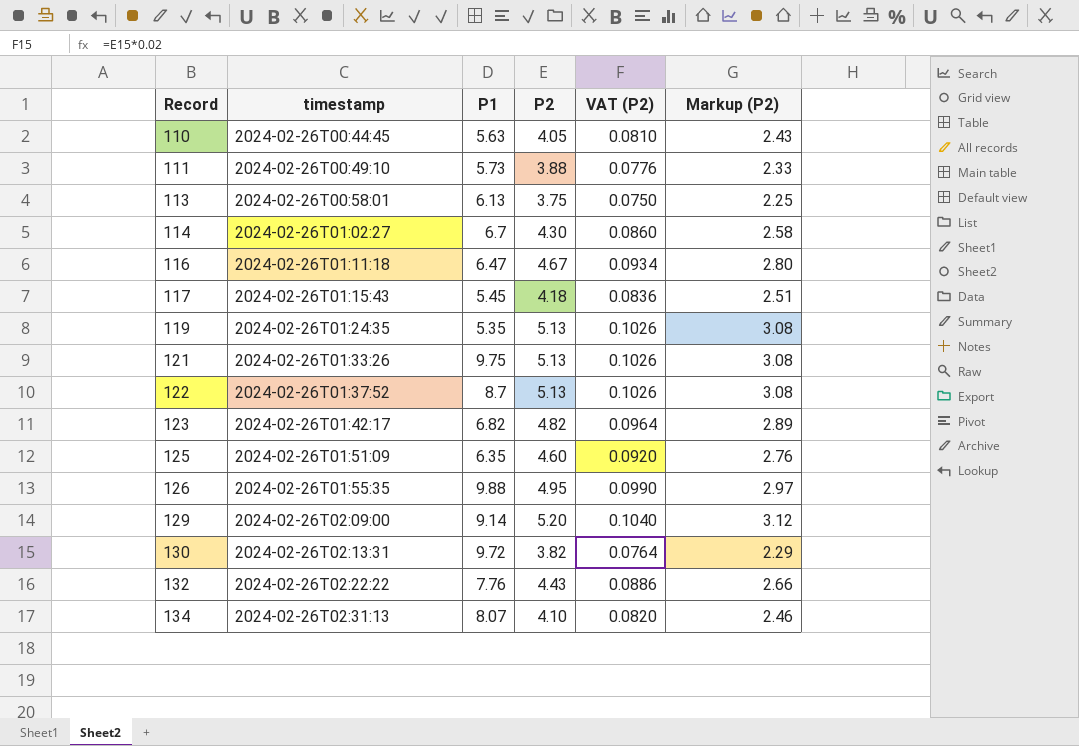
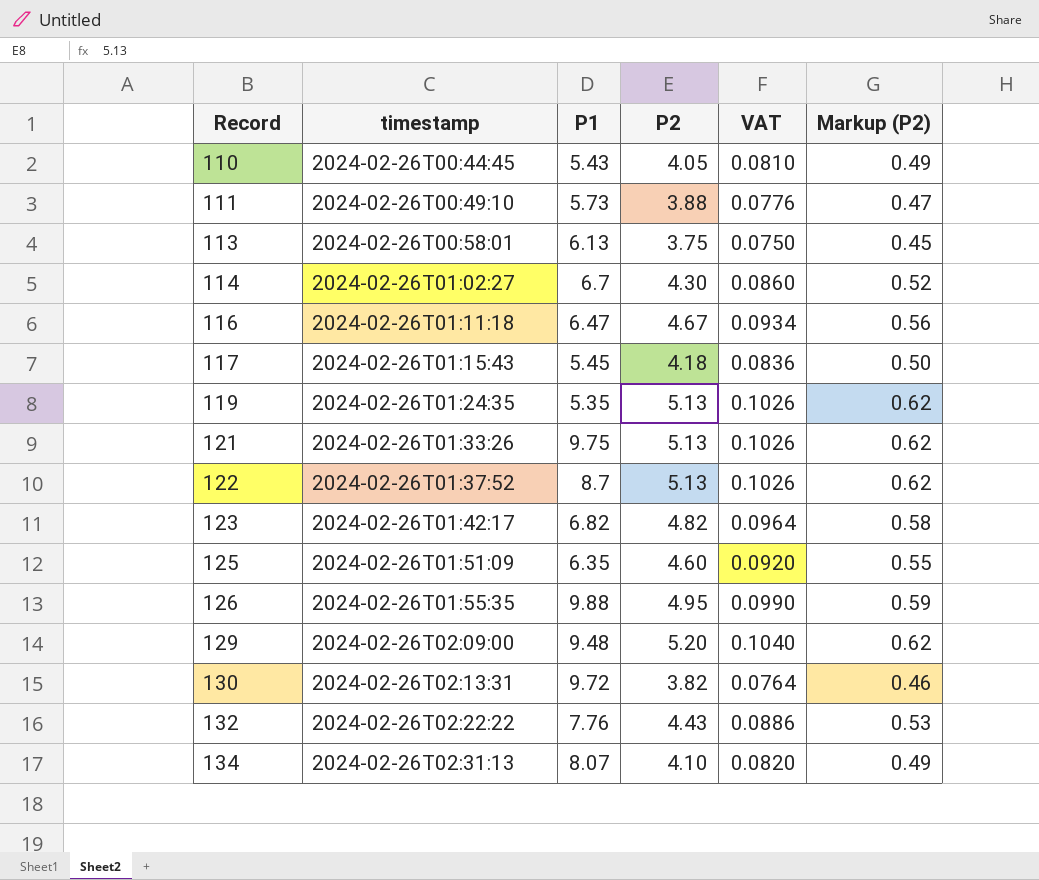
column name: VAT (P2) -> VAT
column Markup (P2) | formula: [P2] * 0.6 -> [P2] * 0.12
110 | P1: 5.63 -> 5.43
129 | P1: 9.14 -> 9.48

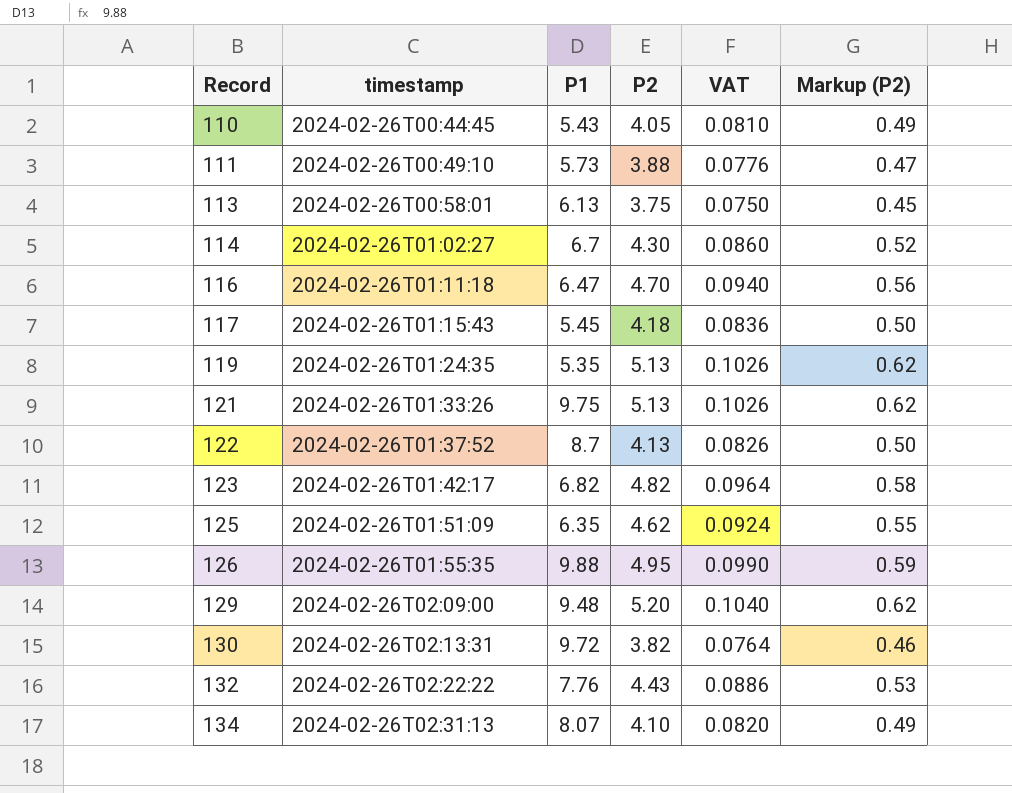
116 | P2: 4.67 -> 4.70
116 | VAT: 0.0934 -> 0.0940
122 | P2: 5.13 -> 4.13
122 | VAT: 0.1026 -> 0.0826
122 | Markup (P2): 0.62 -> 0.50
125 | P2: 4.60 -> 4.62
125 | VAT: 0.0920 -> 0.0924

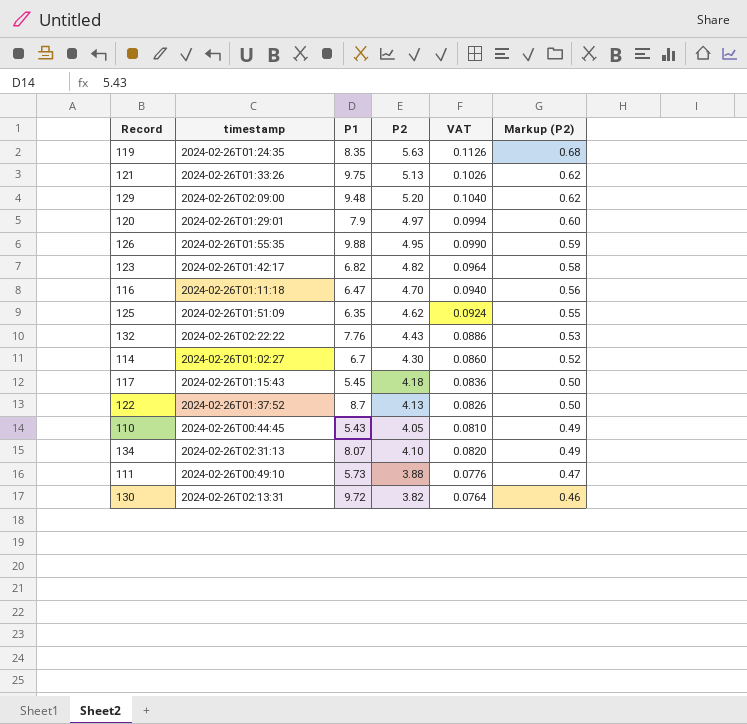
row order: Record ascending -> Markup (P2) descending
row 113: 2024-02-26T00:58:01 | 6.13 | 3.75 | 0.0750 | 0.45 -> none
119 | P1: 5.35 -> 8.35
119 | P2: 5.13 -> 5.63
119 | VAT: 0.1026 -> 0.1126
119 | Markup (P2): 0.62 -> 0.68
row 120: none -> 2024-02-26T01:29:01 | 7.9 | 4.97 | 0.0994 | 0.60

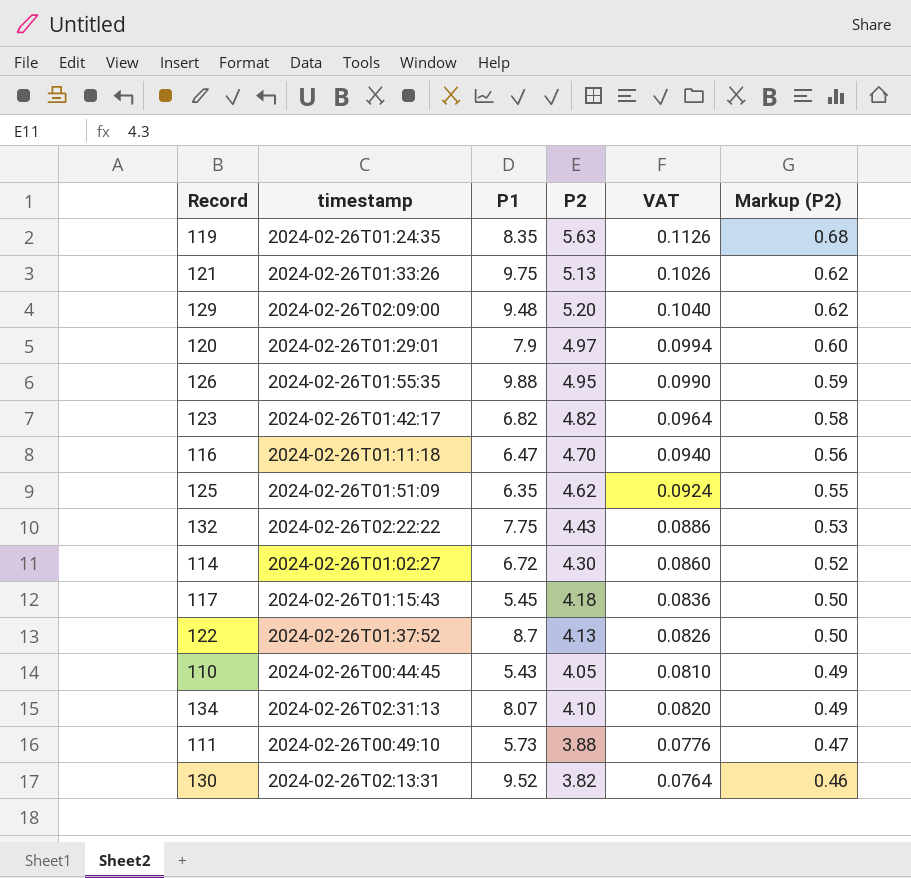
132 | P1: 7.76 -> 7.75
114 | P1: 6.7 -> 6.72
130 | P1: 9.72 -> 9.52

